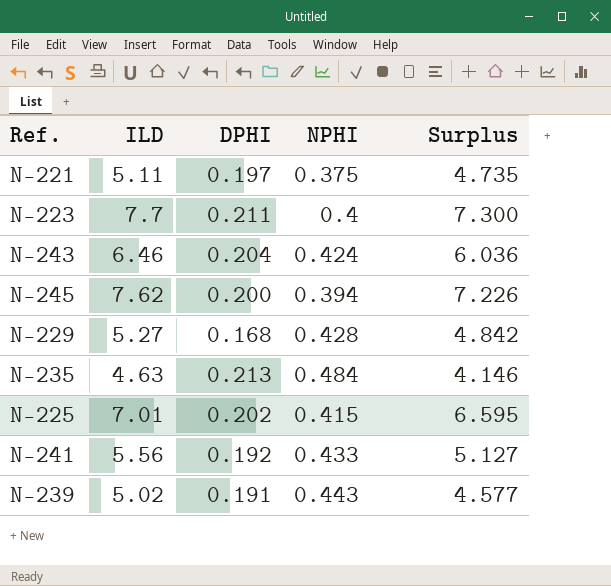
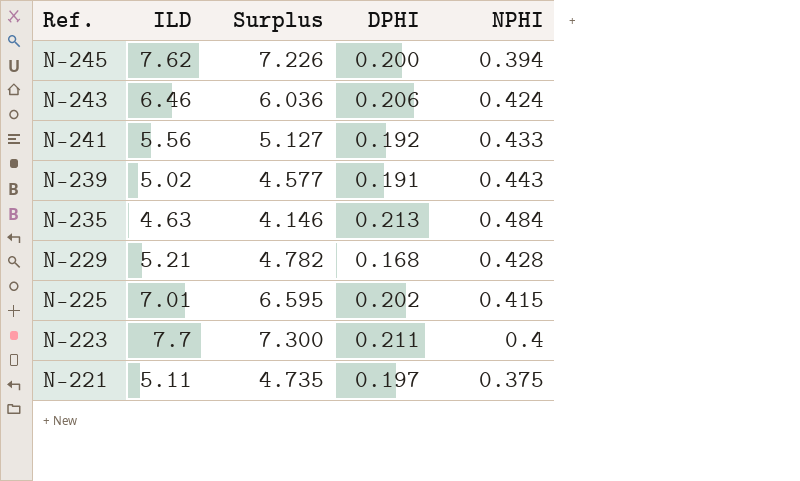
row order: none -> Ref. descending
column Surplus | position: 5 -> 3
N-243 | DPHI: 0.204 -> 0.206
N-229 | ILD: 5.27 -> 5.21
N-229 | Surplus: 4.842 -> 4.782

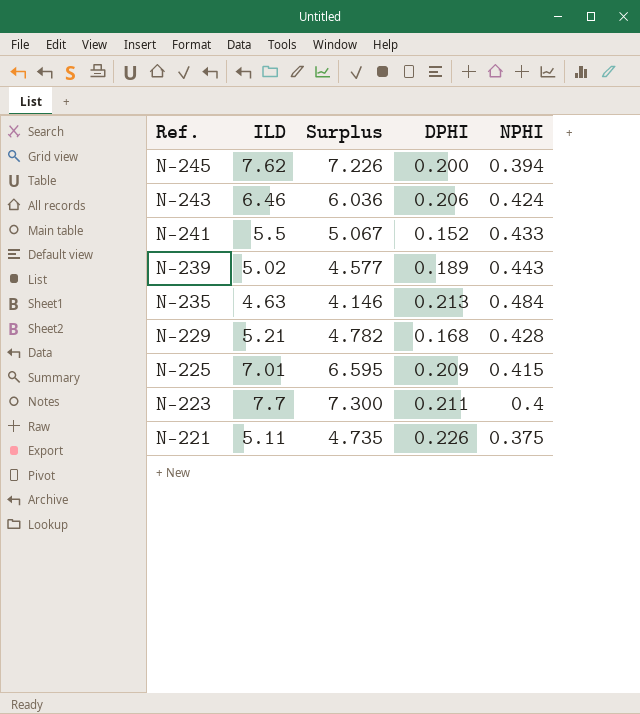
N-241 | ILD: 5.56 -> 5.5
N-241 | Surplus: 5.127 -> 5.067
N-241 | DPHI: 0.192 -> 0.152
N-239 | DPHI: 0.191 -> 0.189
N-225 | DPHI: 0.202 -> 0.209
N-221 | DPHI: 0.197 -> 0.226

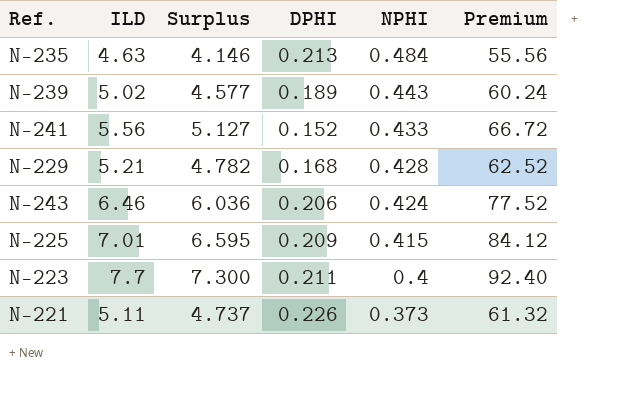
row order: Ref. descending -> NPHI descending
column Premium | formula: none -> [ILD] * 12
row N-245: 7.62 | 7.226 | 0.200 | 0.394 -> none
N-241 | ILD: 5.5 -> 5.56
N-241 | Surplus: 5.067 -> 5.127
N-221 | Surplus: 4.735 -> 4.737
N-221 | NPHI: 0.375 -> 0.373

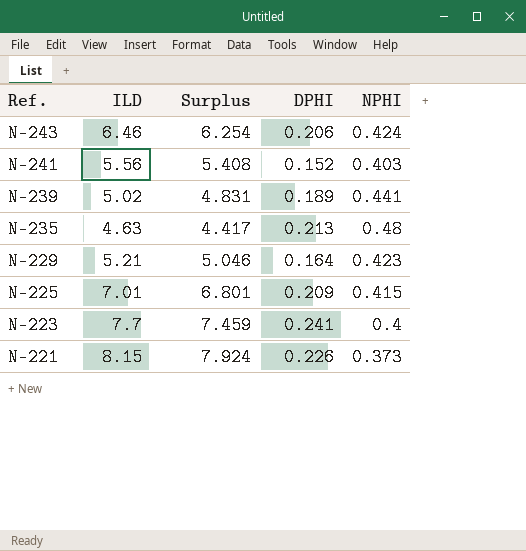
row order: NPHI descending -> Ref. descending
column Premium | formula: [ILD] * 12 -> none
column Surplus | formula: [ILD] - [NPHI] -> [ILD] - [DPHI]
N-241 | NPHI: 0.433 -> 0.403
N-239 | NPHI: 0.443 -> 0.441
N-235 | NPHI: 0.484 -> 0.48
N-229 | DPHI: 0.168 -> 0.164
N-229 | NPHI: 0.428 -> 0.423
N-223 | DPHI: 0.211 -> 0.241
N-221 | ILD: 5.11 -> 8.15

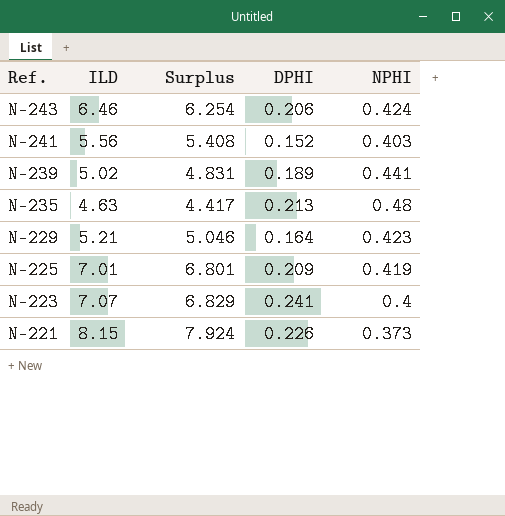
N-225 | NPHI: 0.415 -> 0.419
N-223 | ILD: 7.7 -> 7.07
N-223 | Surplus: 7.459 -> 6.829

